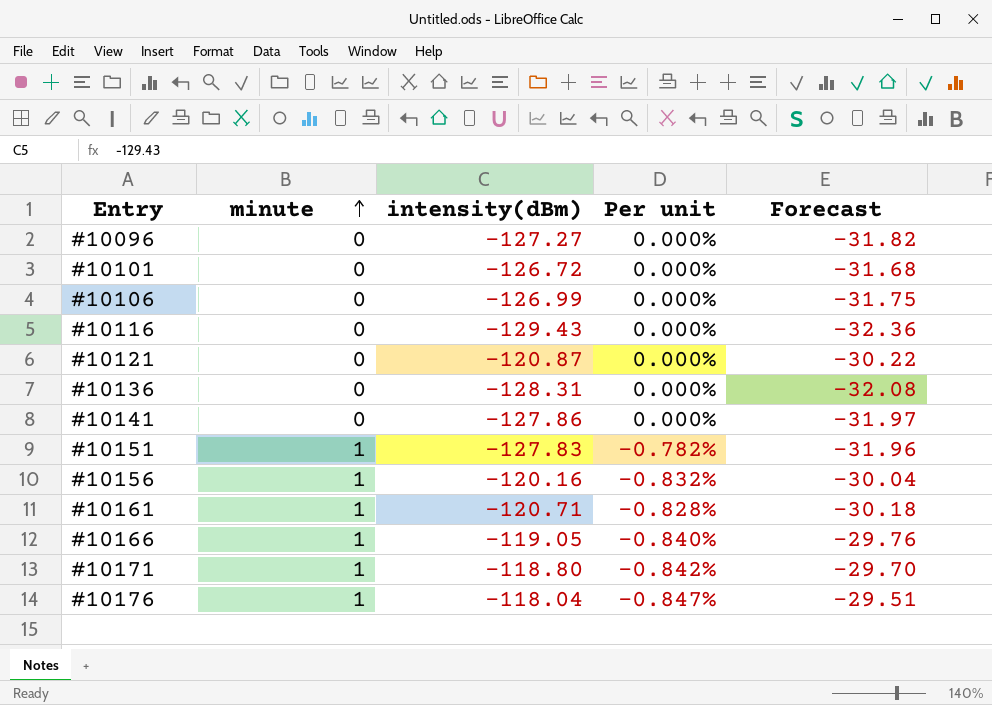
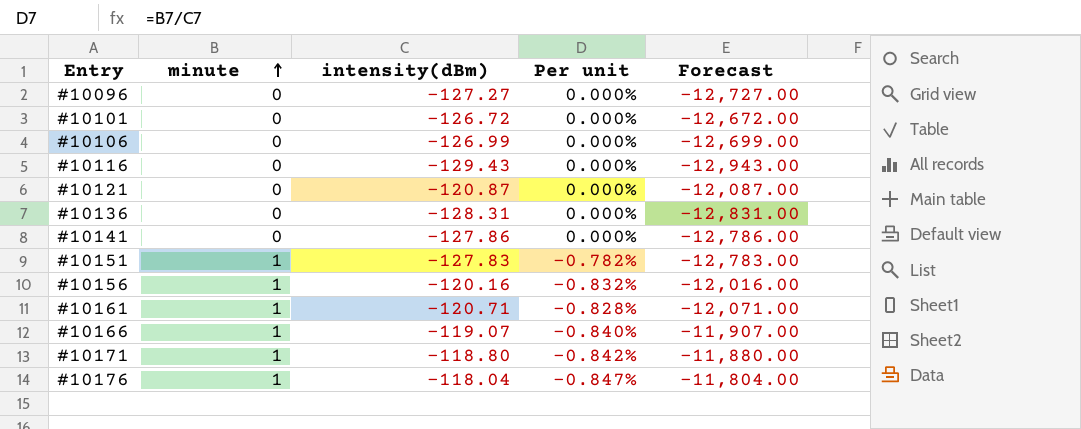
column Forecast | formula: [intensity(dBm)] * 0.25 -> [intensity(dBm)] * 100
#10166 | intensity(dBm): -119.05 -> -119.07

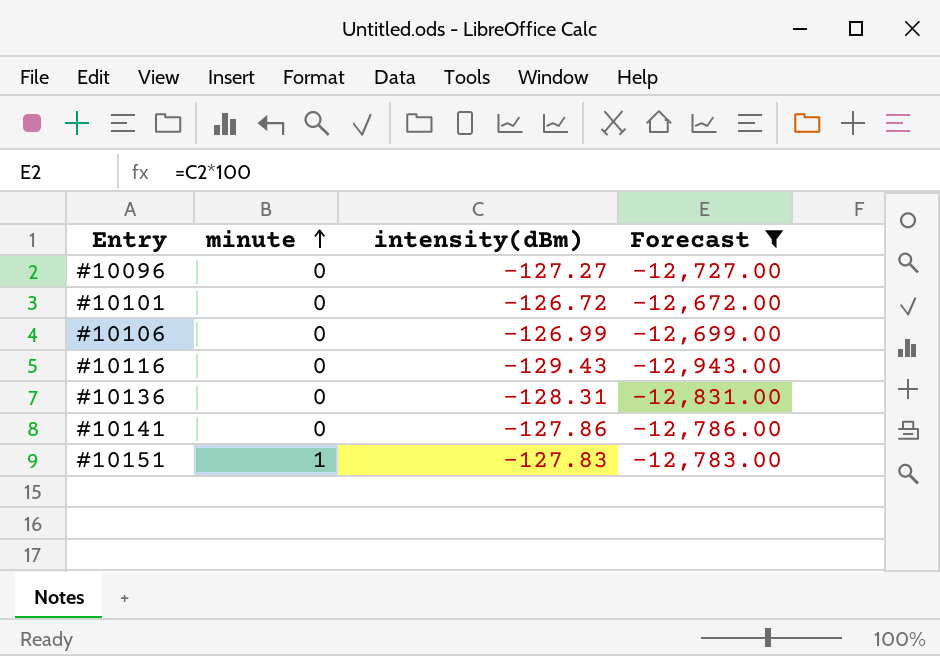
filter: none -> Forecast <= -12,672.00
column Per unit | formula: [minute] / [intensity(dBm)] -> none

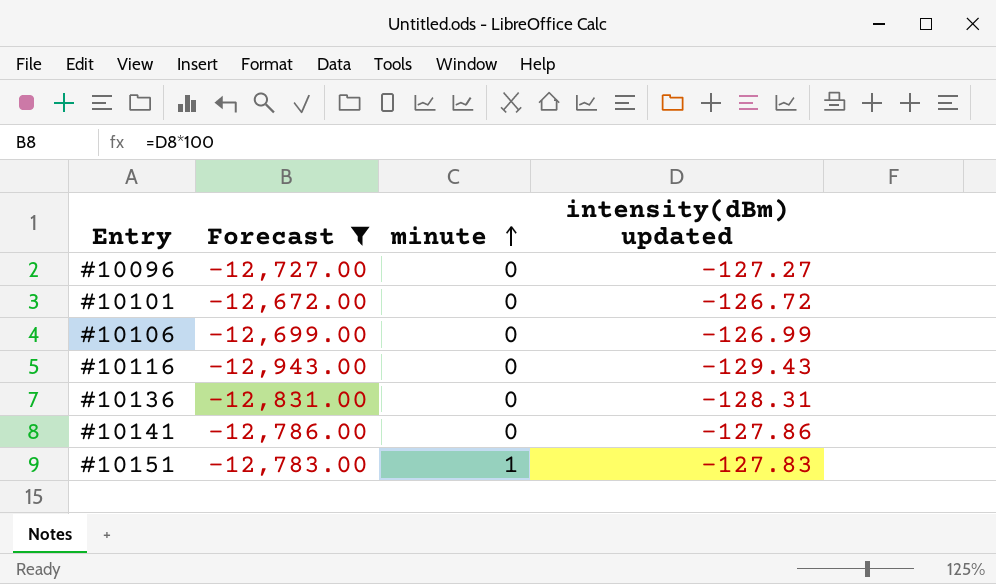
column Forecast | position: 4 -> 2
column name: intensity(dBm) -> intensity(dBm) updated

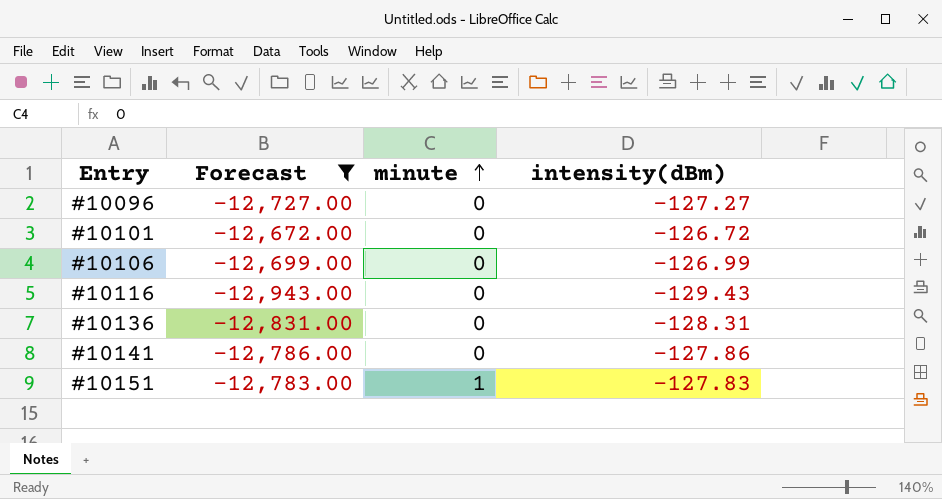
column name: intensity(dBm) updated -> intensity(dBm)

